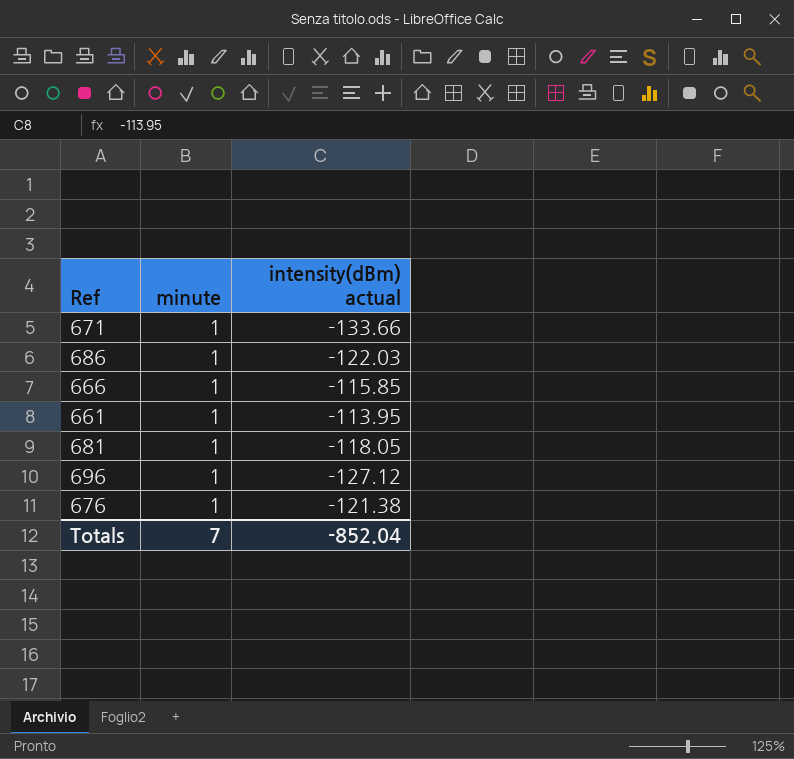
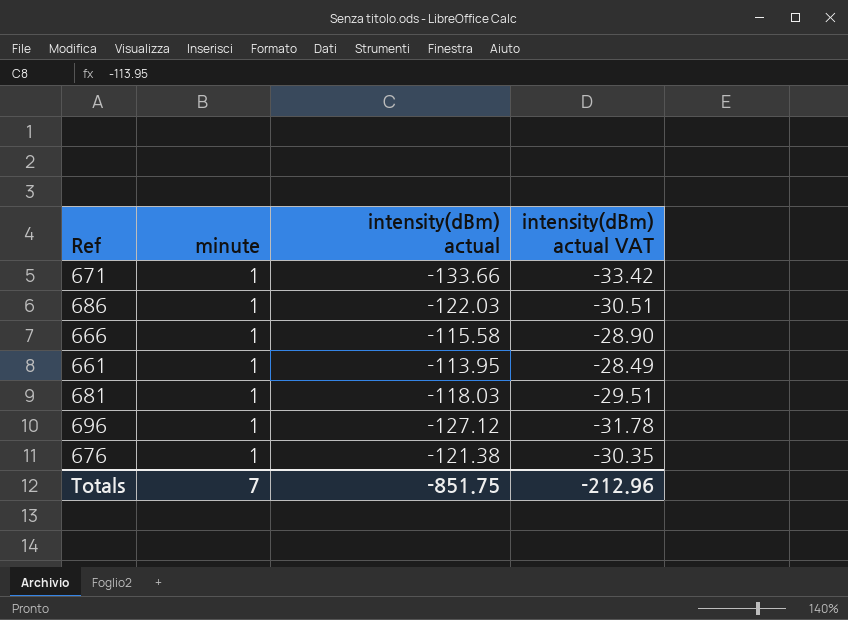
column intensity(dBm) actual VAT | formula: none -> [intensity(dBm) actual] * 0.25
666 | intensity(dBm) actual: -115.85 -> -115.58
681 | intensity(dBm) actual: -118.05 -> -118.03
Totals | intensity(dBm) actual: -852.04 -> -851.75

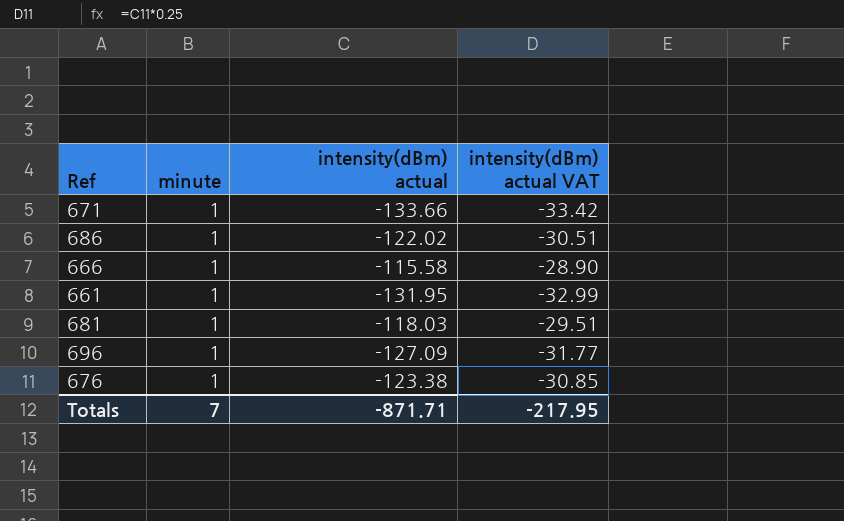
686 | intensity(dBm) actual: -122.03 -> -122.02
661 | intensity(dBm) actual: -113.95 -> -131.95
661 | intensity(dBm) actual VAT: -28.49 -> -32.99
696 | intensity(dBm) actual: -127.12 -> -127.09
696 | intensity(dBm) actual VAT: -31.78 -> -31.77
676 | intensity(dBm) actual: -121.38 -> -123.38
676 | intensity(dBm) actual VAT: -30.35 -> -30.85
Totals | intensity(dBm) actual: -851.75 -> -871.71
Totals | intensity(dBm) actual VAT: -212.96 -> -217.95

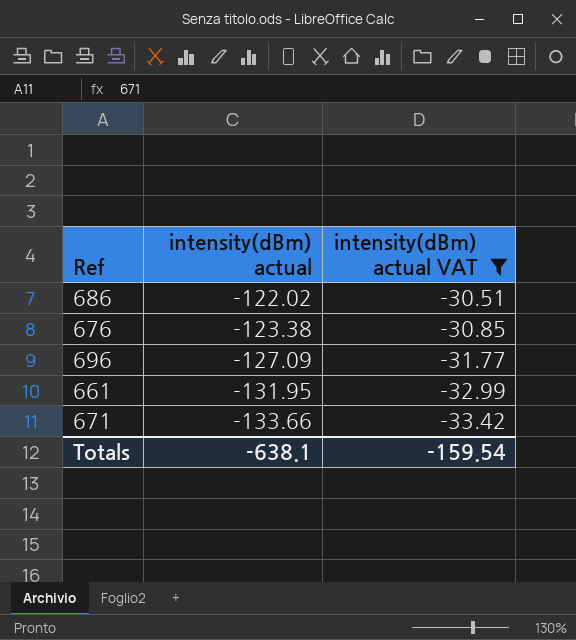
filter: none -> intensity(dBm) actual VAT <= -30.51
row order: none -> intensity(dBm) actual descending
column minute | position: 2 -> none
Totals | intensity(dBm) actual: -871.71 -> -638.1
Totals | intensity(dBm) actual VAT: -217.95 -> -159.54

